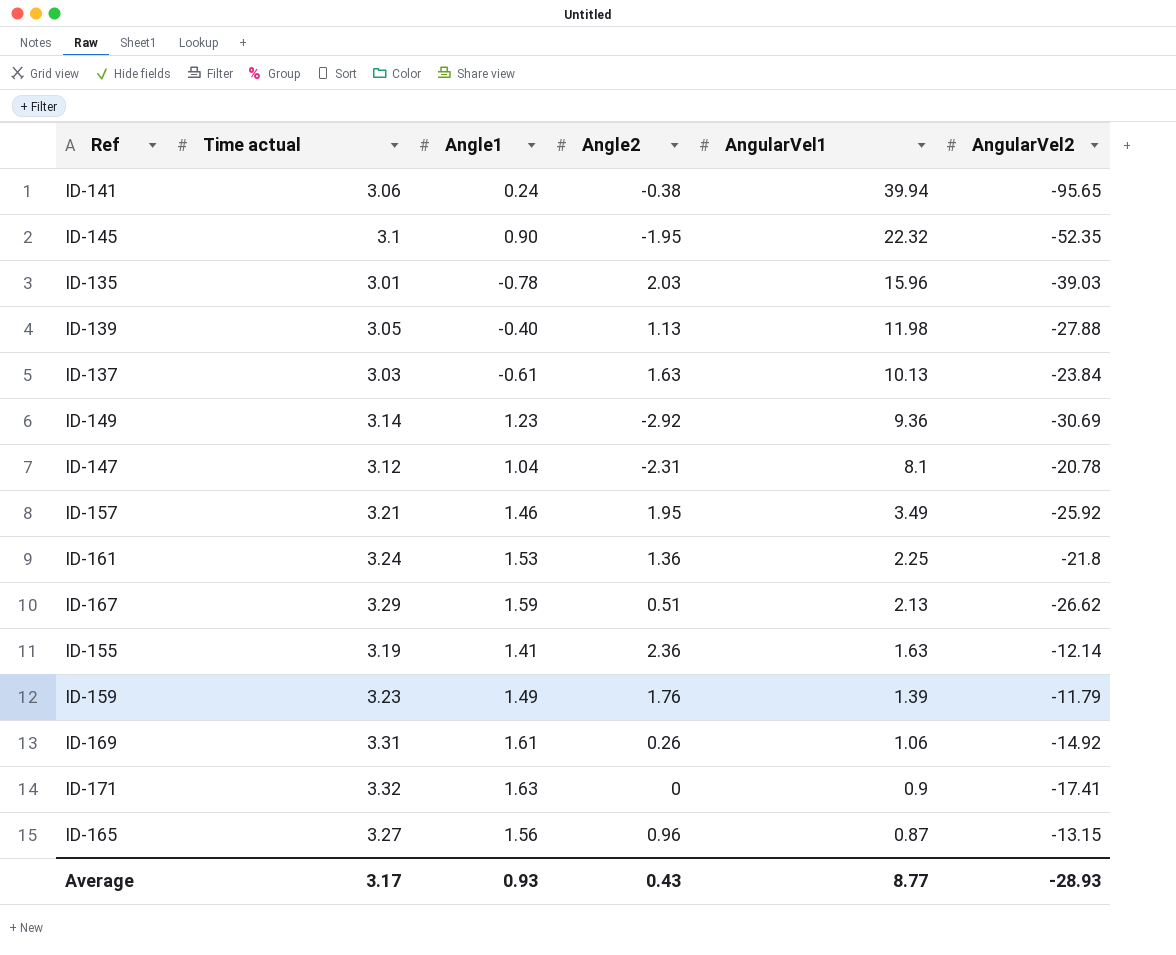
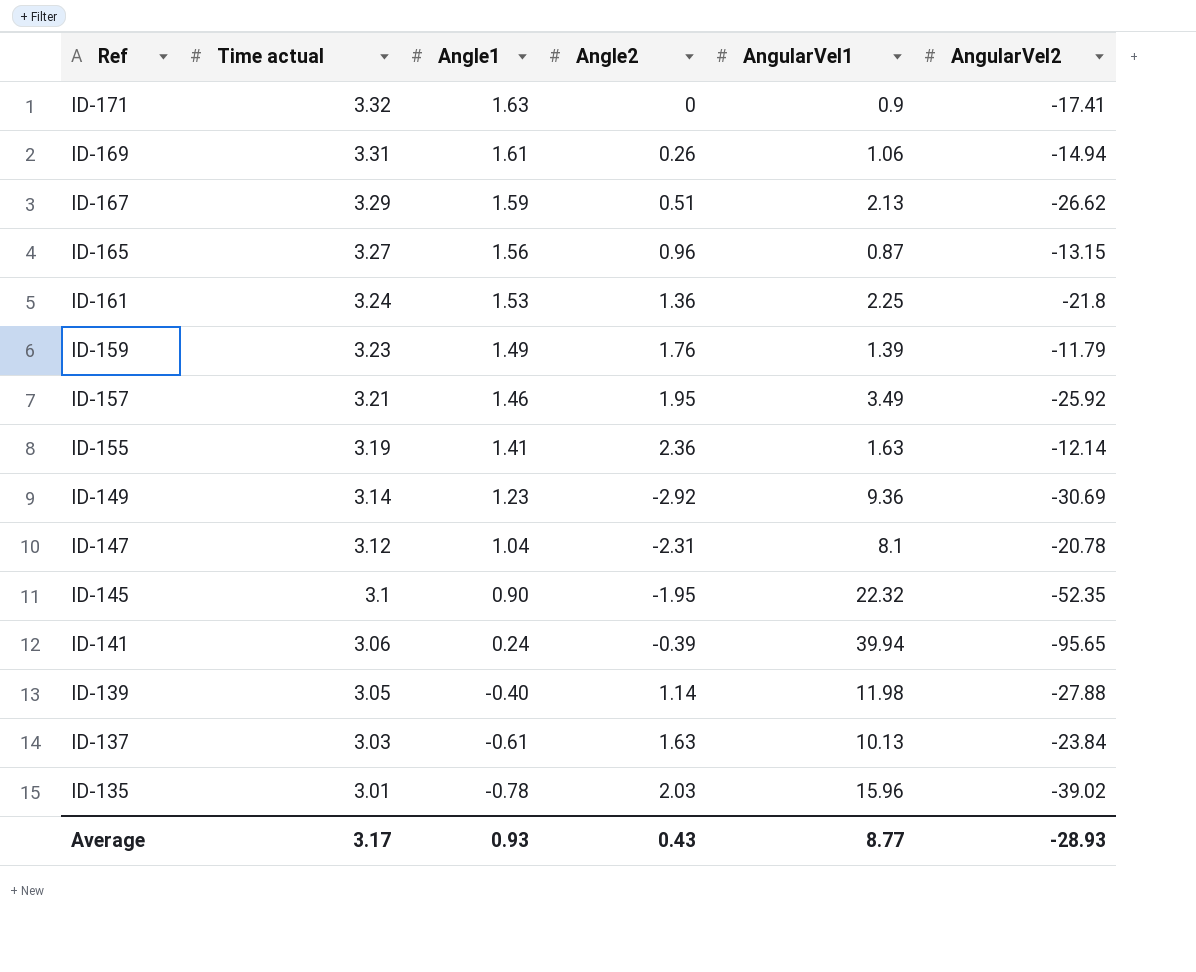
row order: AngularVel1 descending -> Ref descending
ID-169 | AngularVel2: -14.92 -> -14.94
ID-141 | Angle2: -0.38 -> -0.39
ID-139 | Angle2: 1.13 -> 1.14
ID-135 | AngularVel2: -39.03 -> -39.02

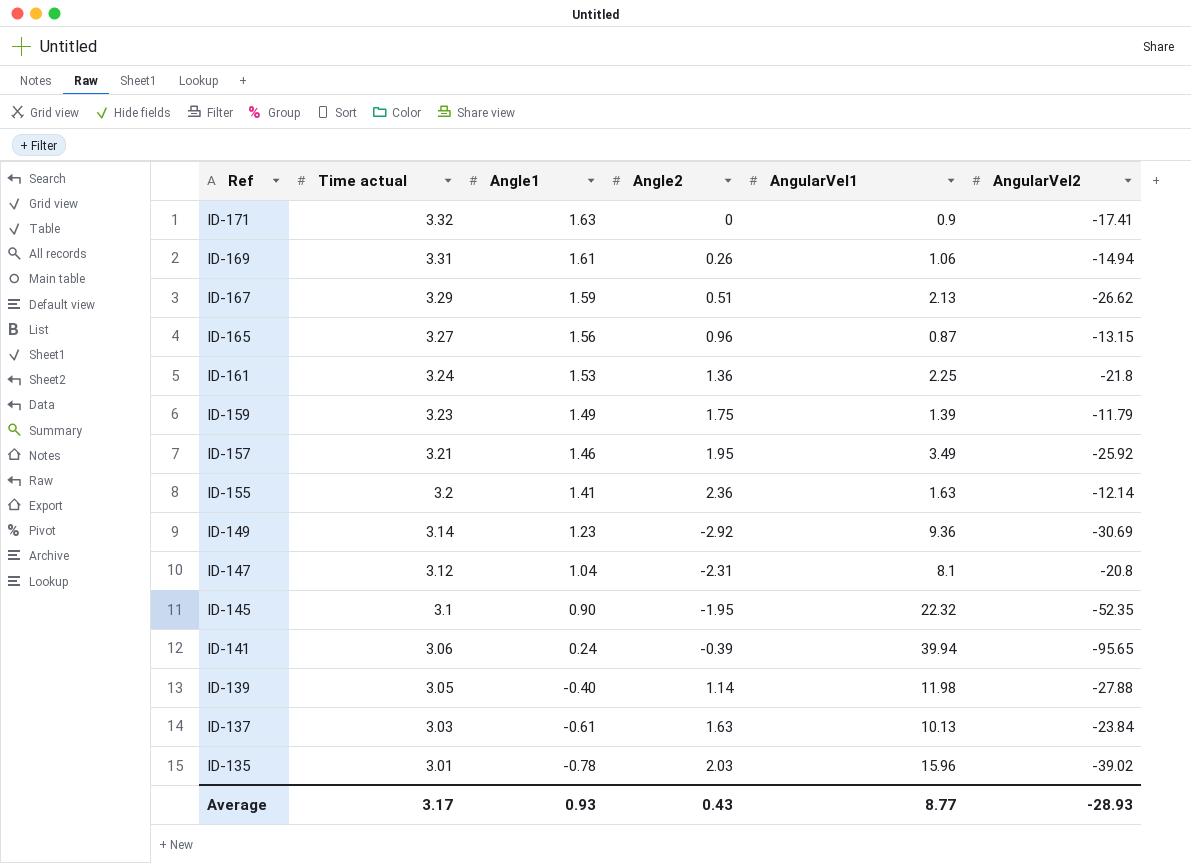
ID-159 | Angle2: 1.76 -> 1.75
ID-155 | Time actual: 3.19 -> 3.2
ID-147 | AngularVel2: -20.78 -> -20.8

